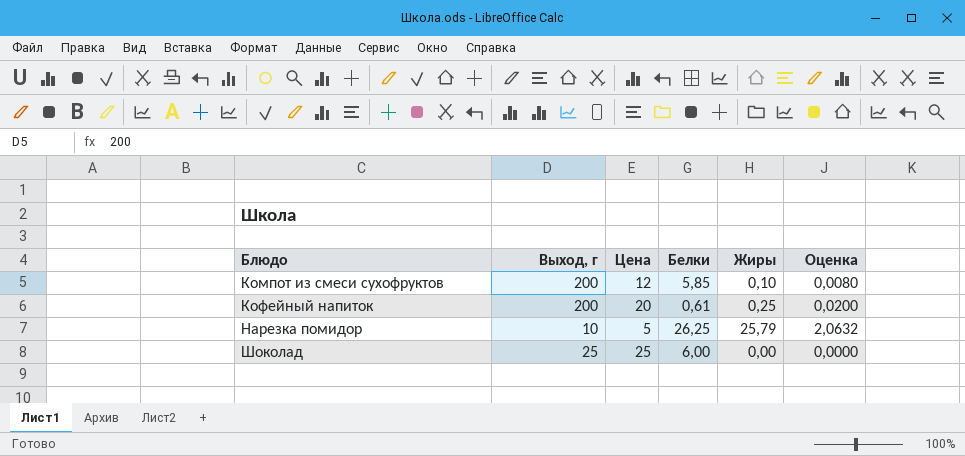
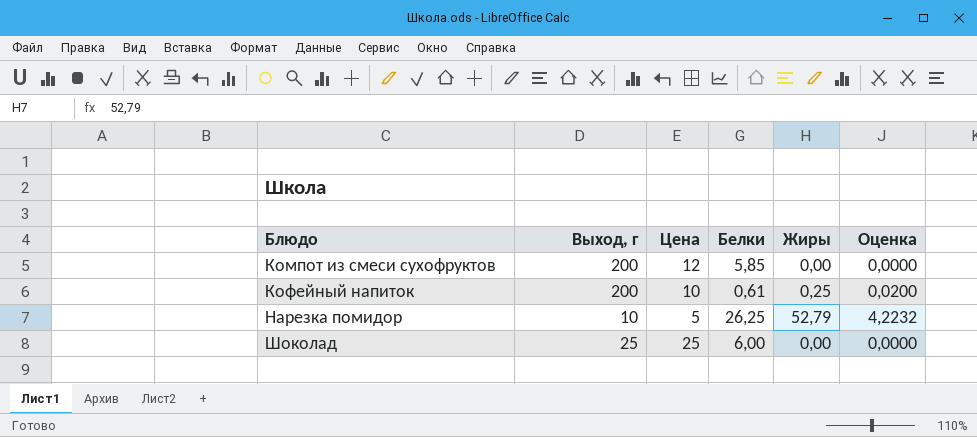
Компот из смеси сухофруктов | Жиры: 0,10 -> 0,00
Компот из смеси сухофруктов | Оценка: 0,0080 -> 0,0000
Кофейный напиток | Цена: 20 -> 10
Нарезка помидор | Жиры: 25,79 -> 52,79
Нарезка помидор | Оценка: 2,0632 -> 4,2232

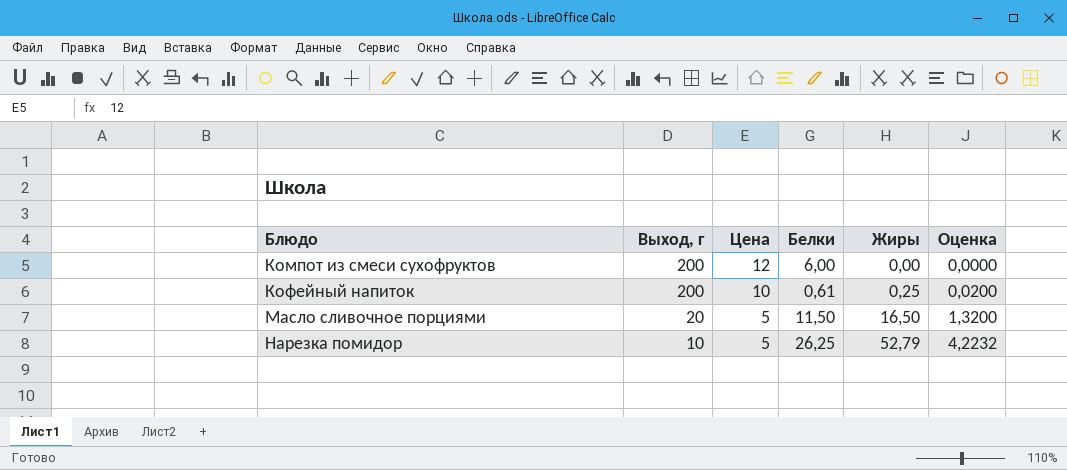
row Шоколад: 25 | 25 | 6,00 | 0,00 | 0,0000 -> none
Компот из смеси сухофруктов | Белки: 5,85 -> 6,00
row Масло сливочное порциями: none -> 20 | 5 | 11,50 | 16,50 | 1,3200

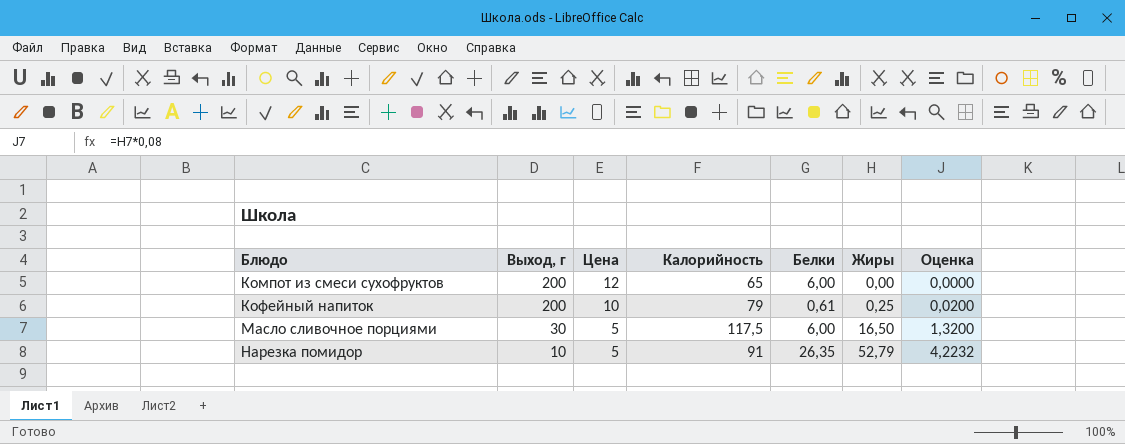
column Калорийность | position: none -> 4
Масло сливочное порциями | Выход, г: 20 -> 30
Масло сливочное порциями | Белки: 11,50 -> 6,00
Нарезка помидор | Белки: 26,25 -> 26,35

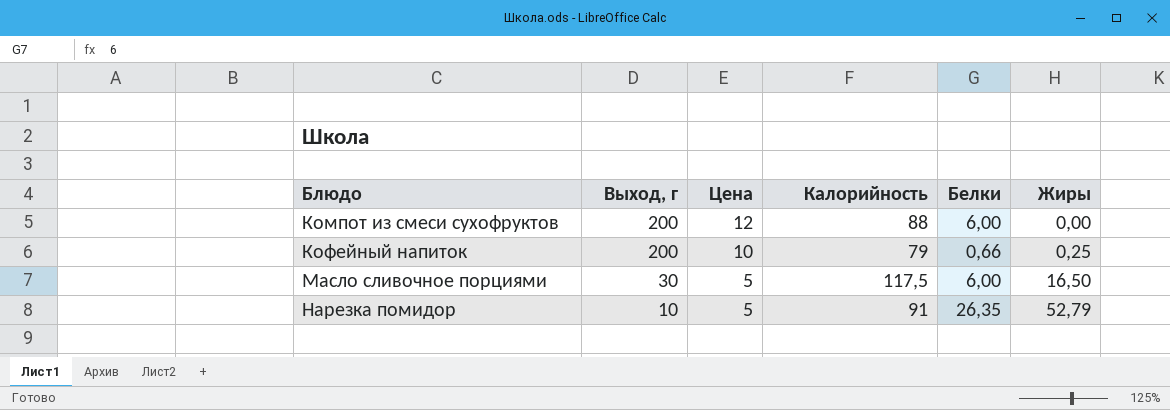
column Оценка | formula: [Жиры] * 0,08 -> none
Компот из смеси сухофруктов | Калорийность: 65 -> 88
Кофейный напиток | Белки: 0,61 -> 0,66

